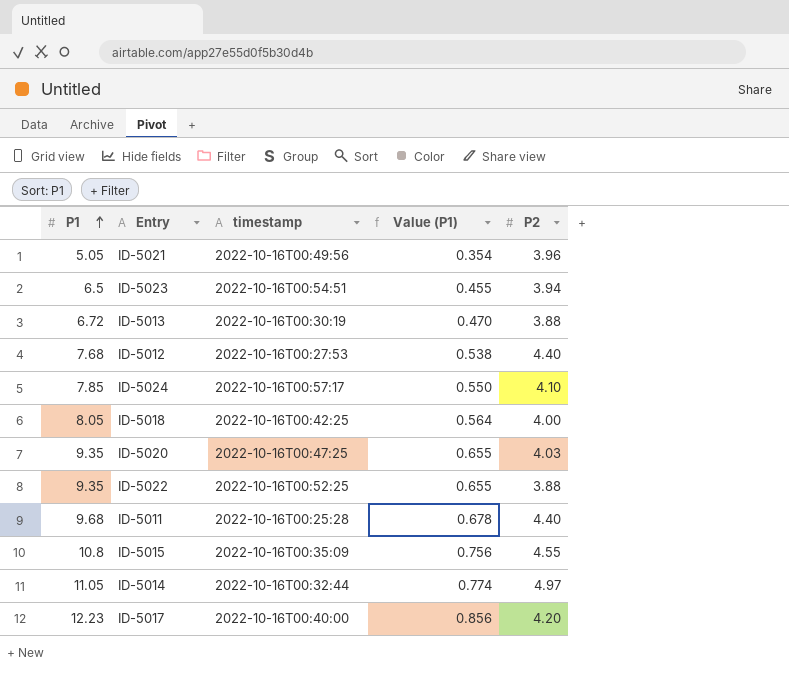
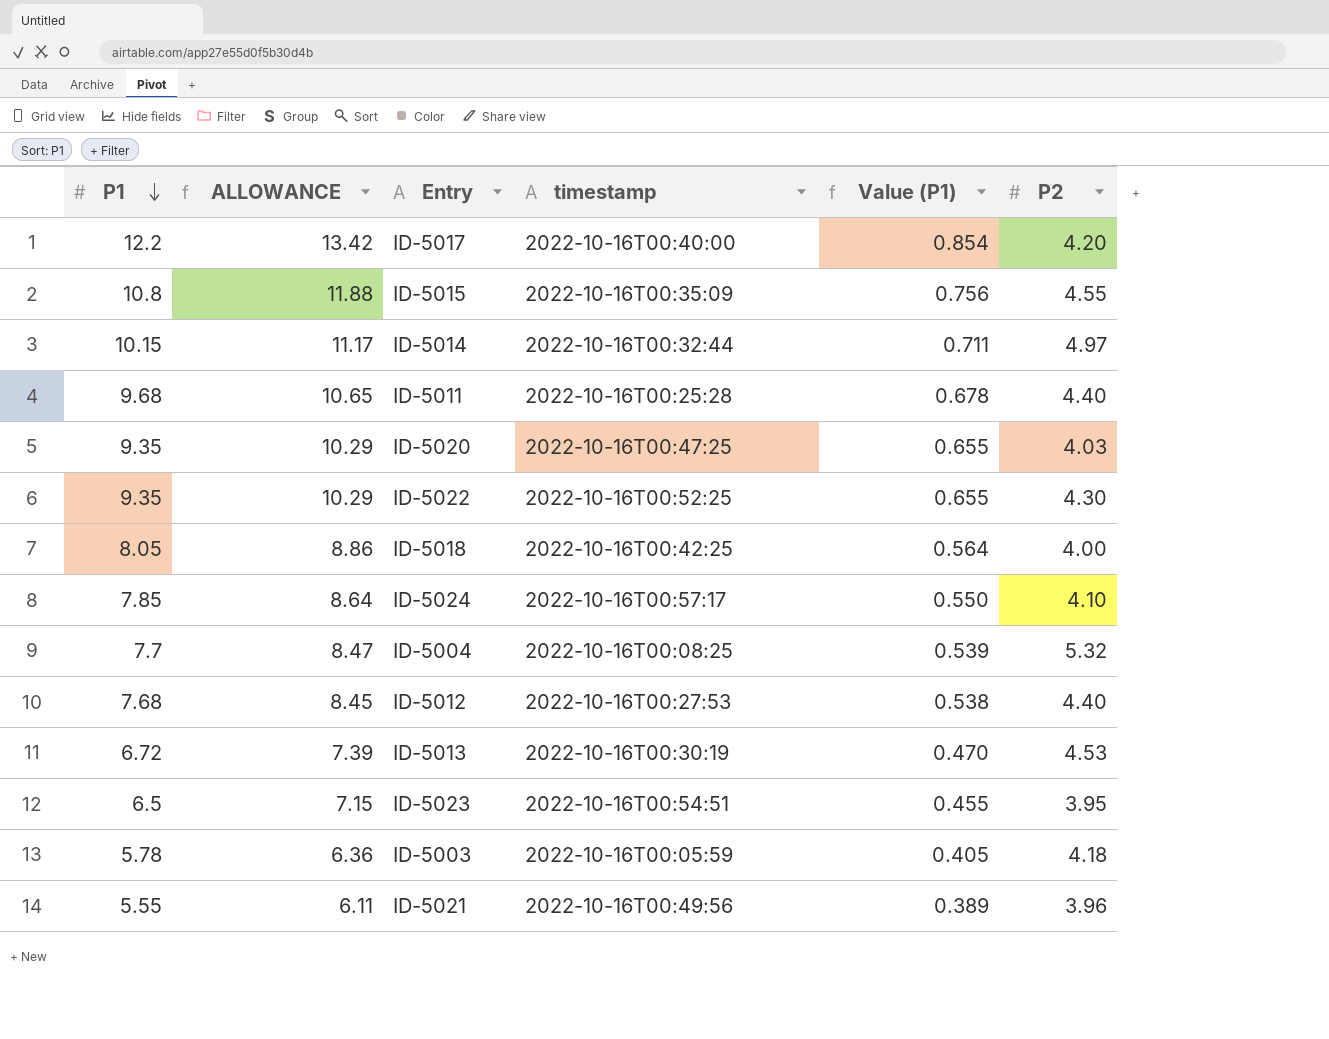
row order: P1 ascending -> P1 descending
column ALLOWANCE | formula: none -> [P1] * 1.1
ID-5017 | P1: 12.23 -> 12.2
ID-5017 | Value (P1): 0.856 -> 0.854
ID-5014 | P1: 11.05 -> 10.15
ID-5014 | Value (P1): 0.774 -> 0.711
ID-5022 | P2: 3.88 -> 4.30
row ID-5004: none -> 7.7 | 8.47 | 2022-10-16T00:08:25 | 0.539 | 5.32
ID-5013 | P2: 3.88 -> 4.53
ID-5023 | P2: 3.94 -> 3.95
row ID-5003: none -> 5.78 | 6.36 | 2022-10-16T00:05:59 | 0.405 | 4.18
ID-5021 | P1: 5.05 -> 5.55
ID-5021 | Value (P1): 0.354 -> 0.389

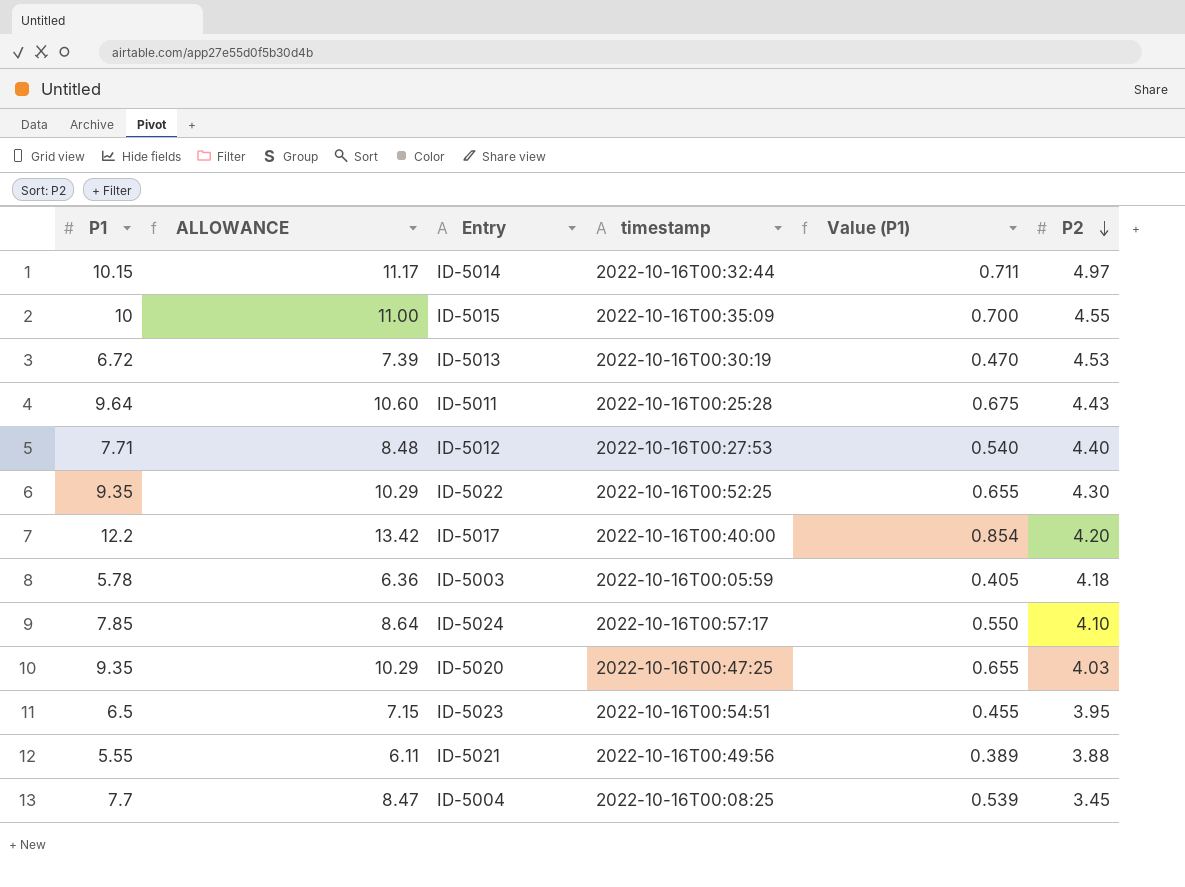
row order: P1 descending -> P2 descending
row ID-5018: 8.05 | 8.86 | 2022-10-16T00:42:25 | 0.564 | 4.00 -> none
ID-5015 | P1: 10.8 -> 10
ID-5015 | ALLOWANCE: 11.88 -> 11.00
ID-5015 | Value (P1): 0.756 -> 0.700
ID-5011 | P1: 9.68 -> 9.64
ID-5011 | ALLOWANCE: 10.65 -> 10.60
ID-5011 | Value (P1): 0.678 -> 0.675
ID-5011 | P2: 4.40 -> 4.43
ID-5012 | P1: 7.68 -> 7.71
ID-5012 | ALLOWANCE: 8.45 -> 8.48
ID-5012 | Value (P1): 0.538 -> 0.540
ID-5021 | P2: 3.96 -> 3.88
ID-5004 | P2: 5.32 -> 3.45

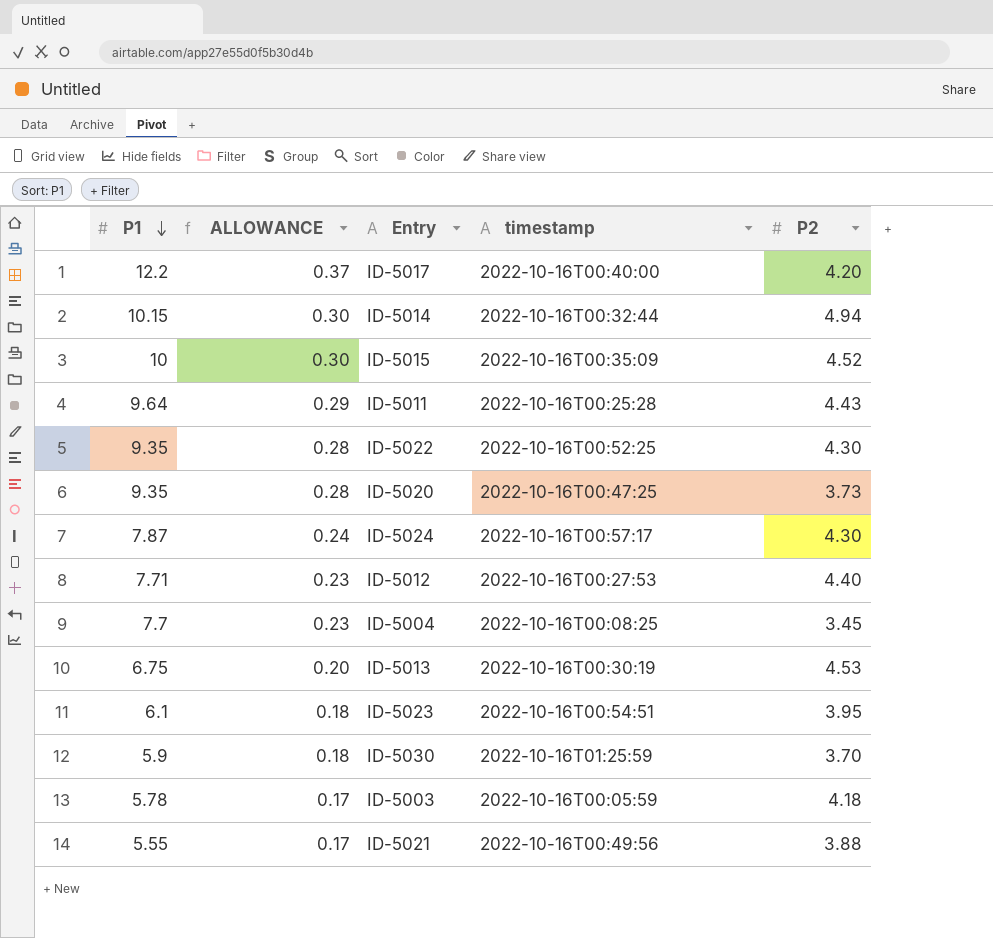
row order: P2 descending -> P1 descending
column Value (P1) | formula: [P1] * 0.07 -> none
column ALLOWANCE | formula: [P1] * 1.1 -> [P1] * 0.03
ID-5014 | P2: 4.97 -> 4.94
ID-5015 | P2: 4.55 -> 4.52
ID-5020 | P2: 4.03 -> 3.73
ID-5024 | P1: 7.85 -> 7.87
ID-5024 | P2: 4.10 -> 4.30
ID-5013 | P1: 6.72 -> 6.75
ID-5023 | P1: 6.5 -> 6.1
row ID-5030: none -> 5.9 | 0.18 | 2022-10-16T01:25:59 | 3.70

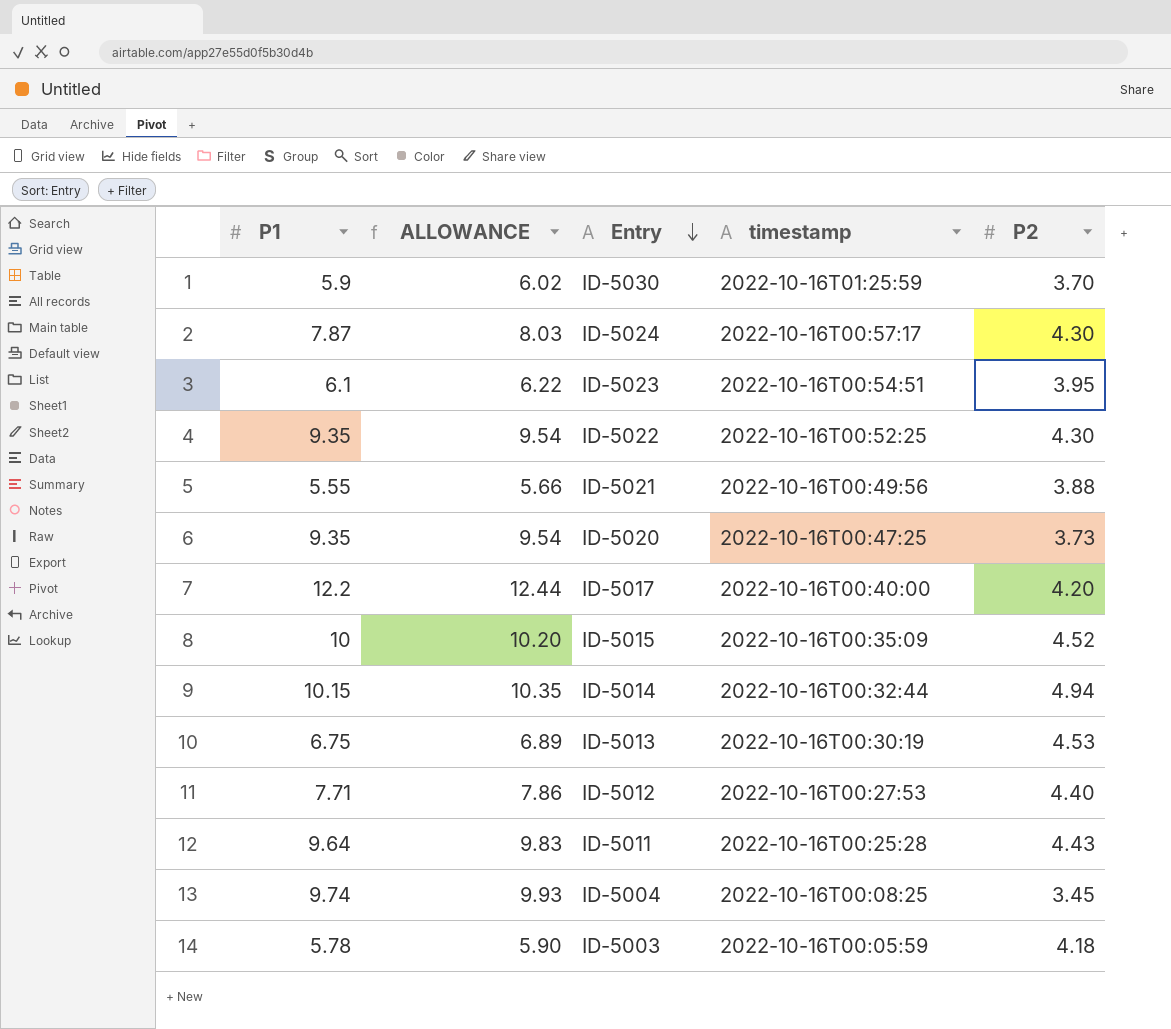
row order: P1 descending -> Entry descending
column ALLOWANCE | formula: [P1] * 0.03 -> [P1] * 1.02
ID-5004 | P1: 7.7 -> 9.74

